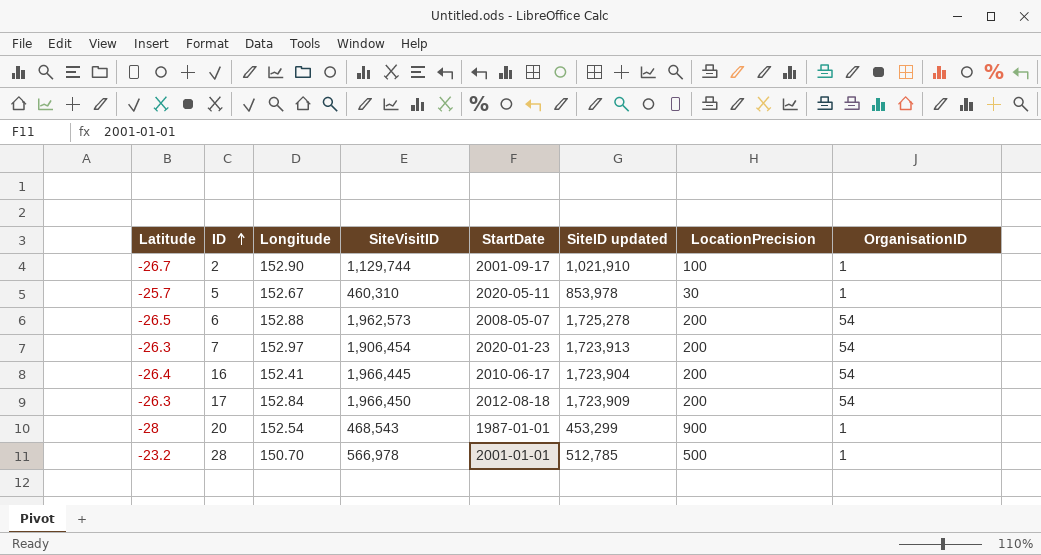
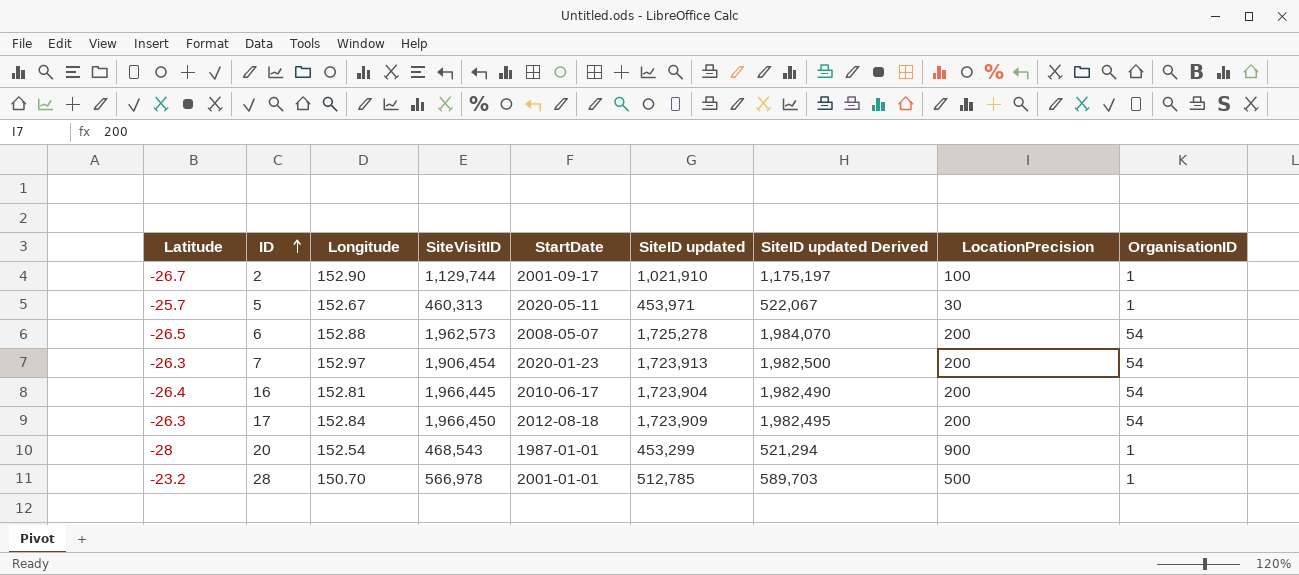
column SiteID updated Derived | formula: none -> [SiteID updated] * 1.15
5 | SiteVisitID: 460,310 -> 460,313
5 | SiteID updated: 853,978 -> 453,971
16 | Longitude: 152.41 -> 152.81

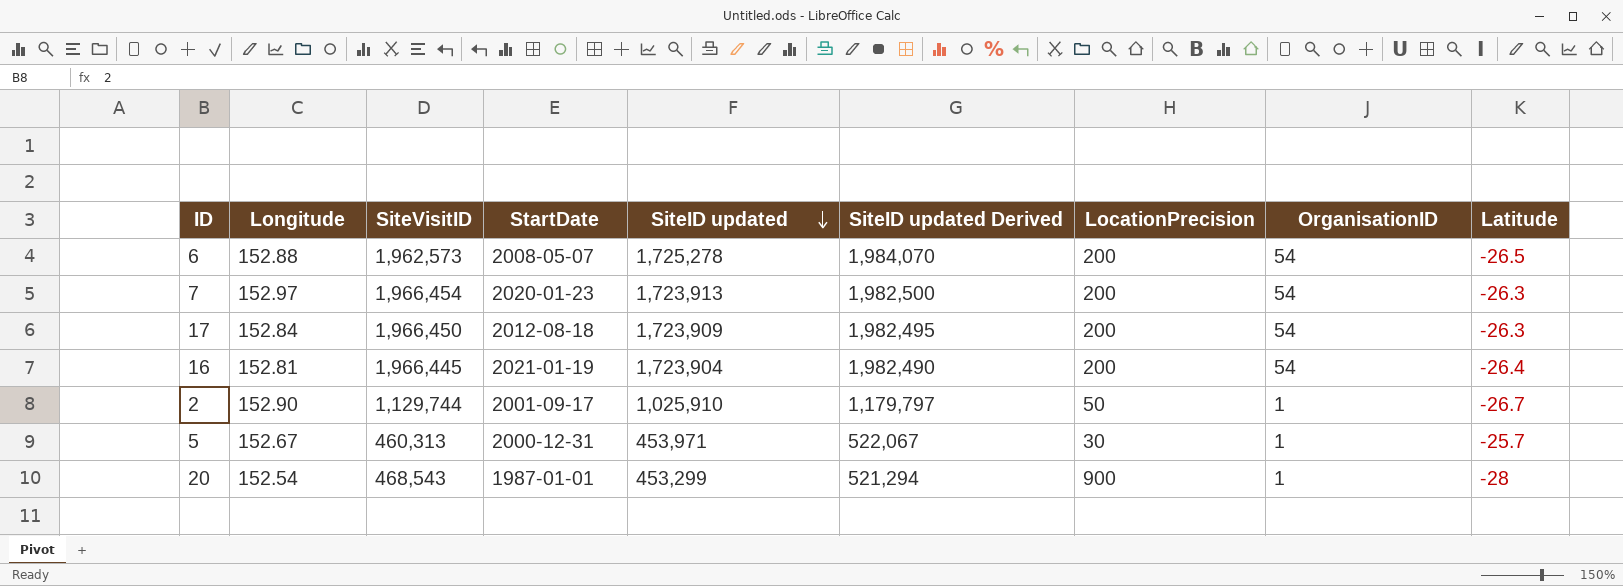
row order: ID ascending -> SiteID updated descending
column Latitude | position: 1 -> 9
row 28: -23.2 | 150.70 | 566,978 | 2001-01-01 | 512,785 | 589,703 | 500 | 1 -> none
7 | SiteVisitID: 1,906,454 -> 1,966,454
16 | StartDate: 2010-06-17 -> 2021-01-19
2 | SiteID updated: 1,021,910 -> 1,025,910
2 | SiteID updated Derived: 1,175,197 -> 1,179,797
2 | LocationPrecision: 100 -> 50
5 | StartDate: 2020-05-11 -> 2000-12-31

